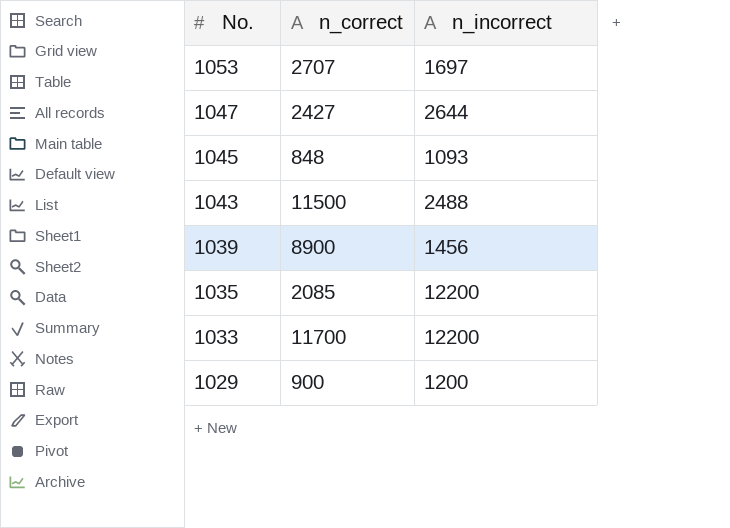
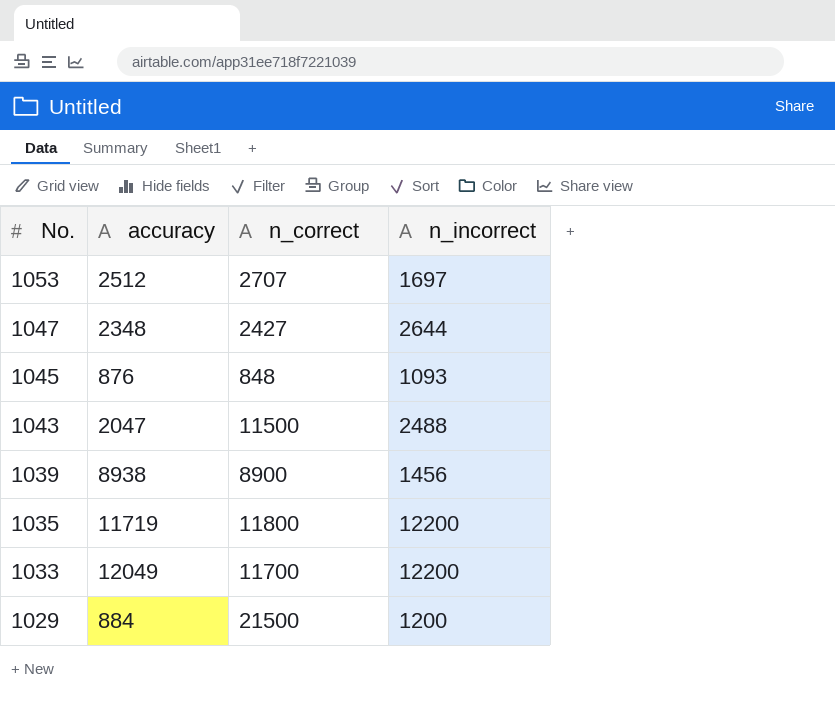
column accuracy | position: none -> 2
1035 | n_correct: 2085 -> 11800
1029 | n_correct: 900 -> 21500

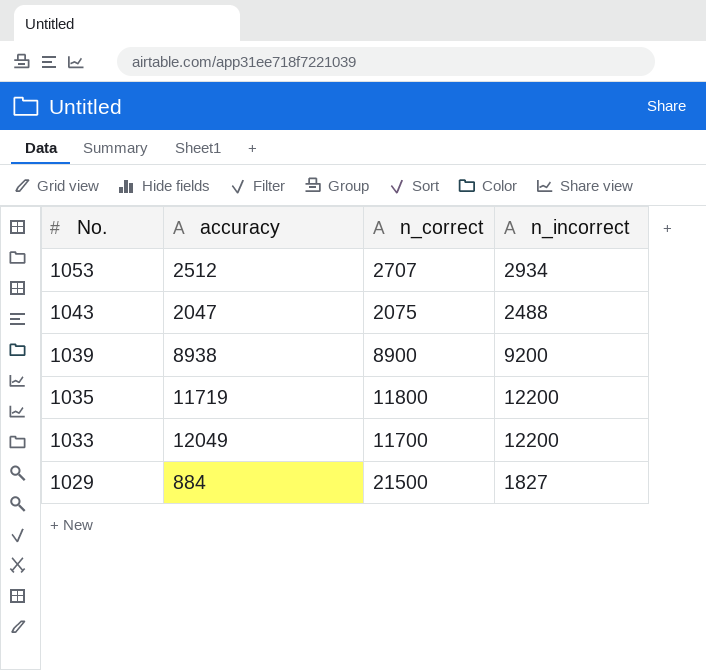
row 1047: 2348 | 2427 | 2644 -> none
row 1045: 876 | 848 | 1093 -> none
1053 | n_incorrect: 1697 -> 2934
1043 | n_correct: 11500 -> 2075
1039 | n_incorrect: 1456 -> 9200
1029 | n_incorrect: 1200 -> 1827

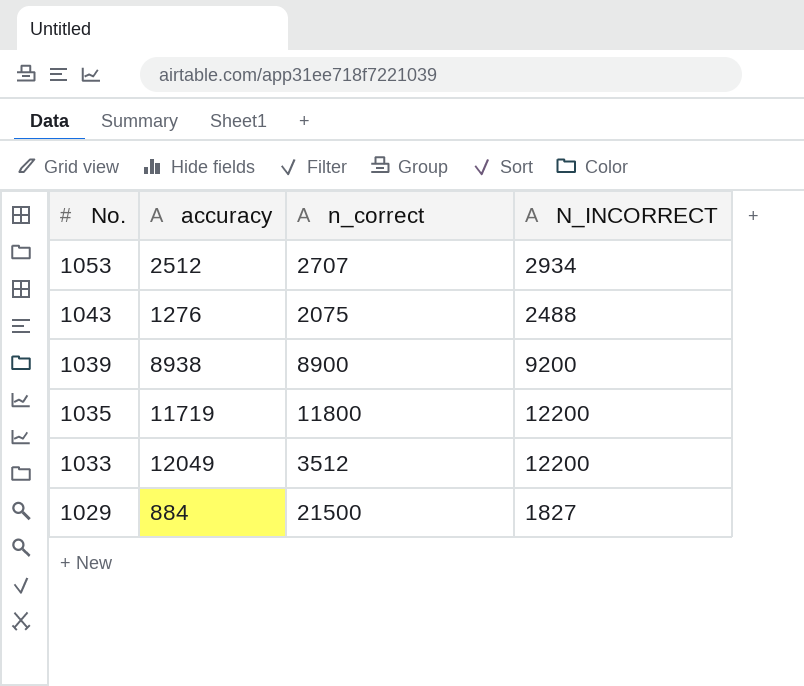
column name: n_incorrect -> N_INCORRECT
1043 | accuracy: 2047 -> 1276
1033 | n_correct: 11700 -> 3512

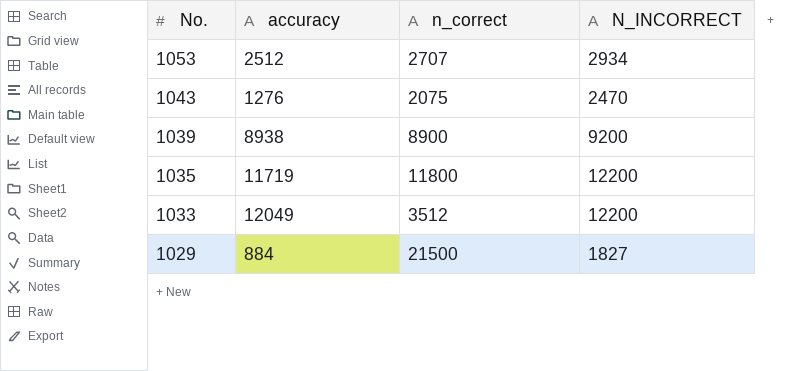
1043 | N_INCORRECT: 2488 -> 2470

